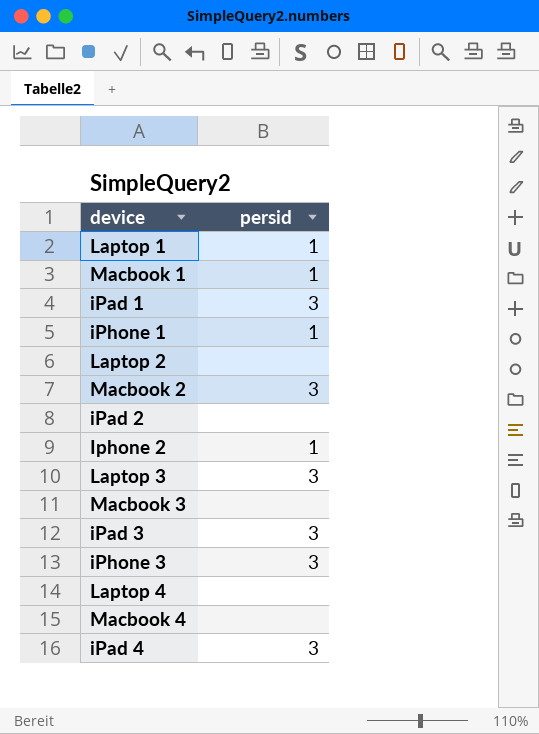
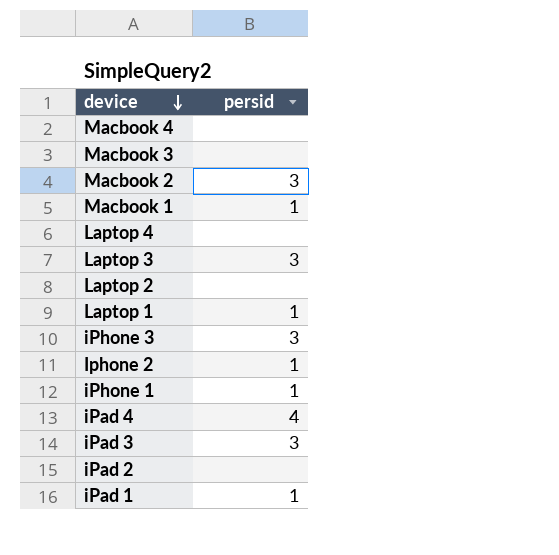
row order: none -> device descending
iPad 4 | persid: 3 -> 4
iPad 1 | persid: 3 -> 1

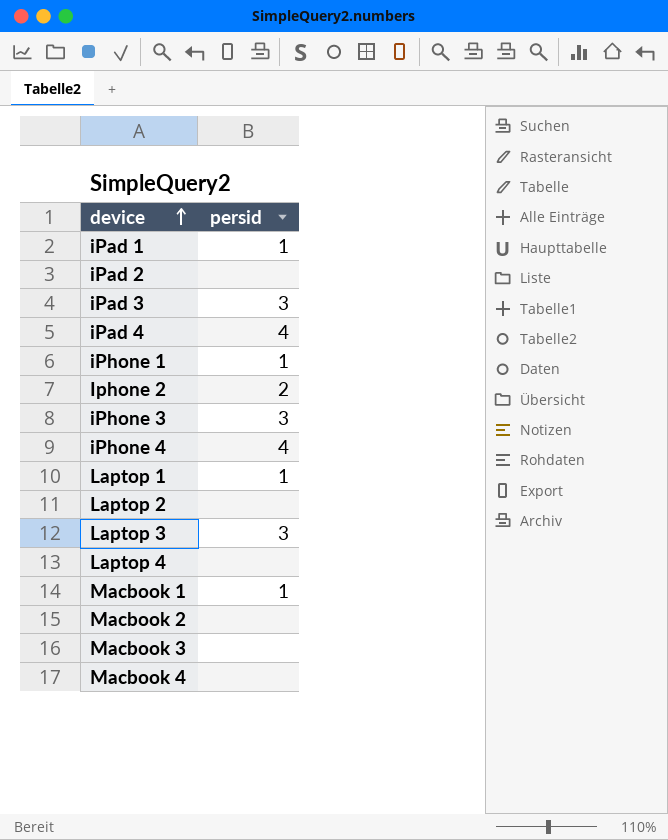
row order: device descending -> device ascending
Iphone 2 | persid: 1 -> 2
row iPhone 4: none -> 4
Macbook 2 | persid: 3 -> none

